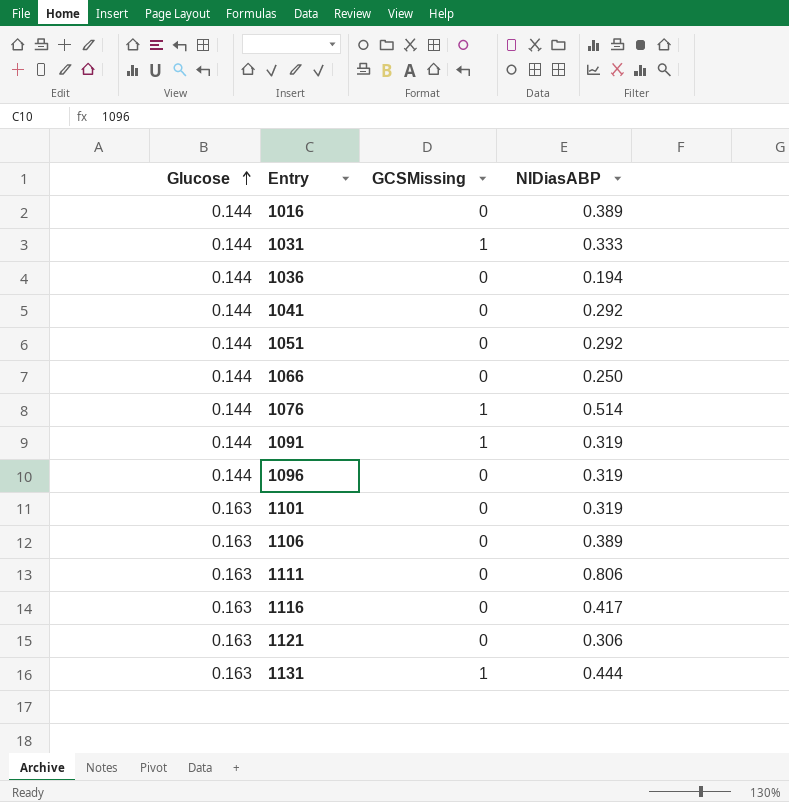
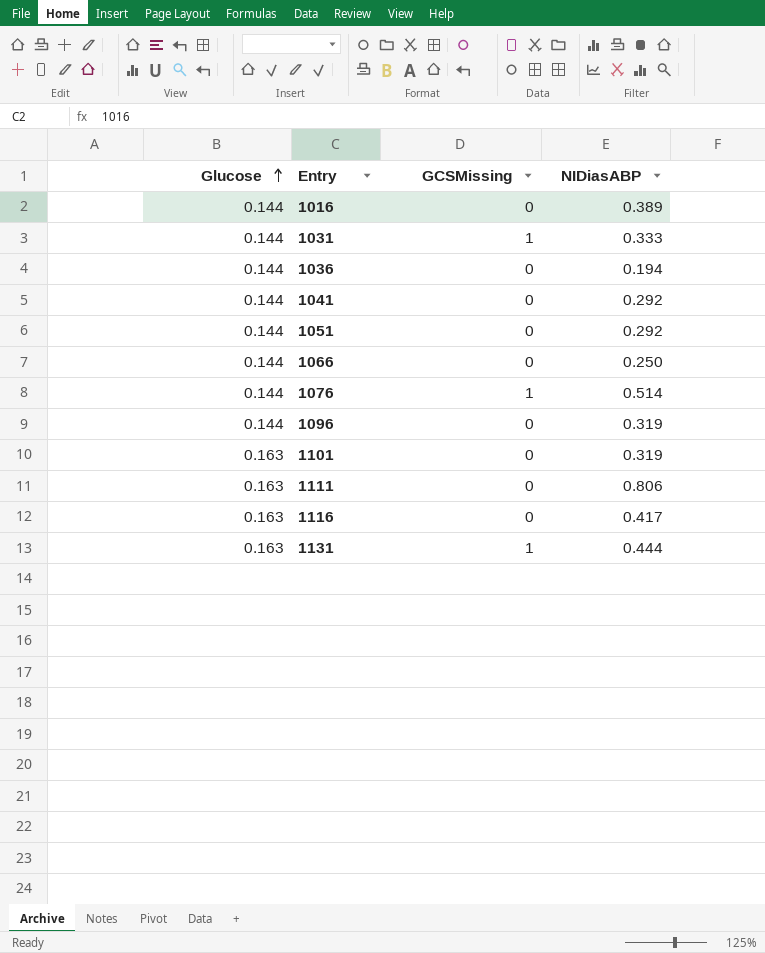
row 1091: 0.144 | 1 | 0.319 -> none
row 1106: 0.163 | 0 | 0.389 -> none
row 1121: 0.163 | 0 | 0.306 -> none

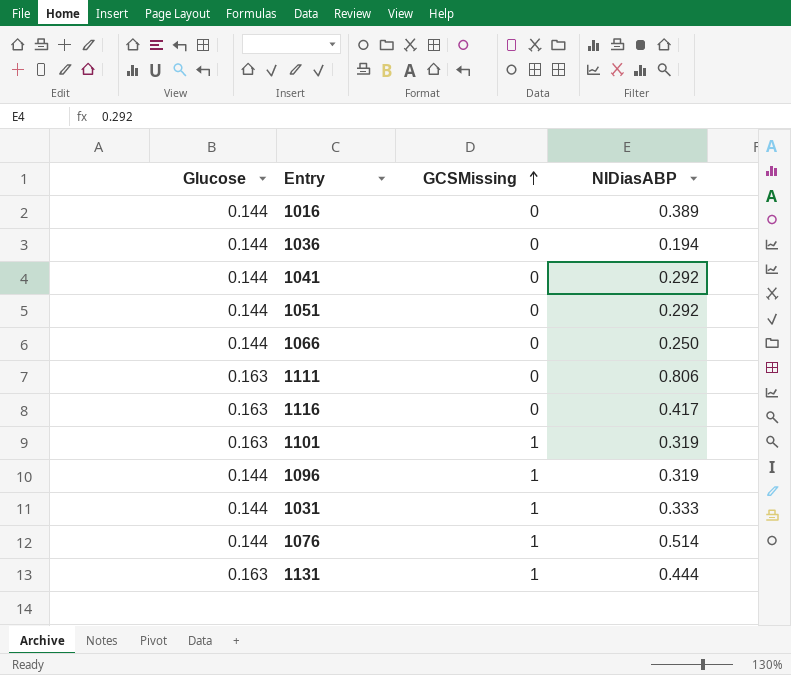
row order: Glucose ascending -> GCSMissing ascending
1101 | GCSMissing: 0 -> 1
1096 | GCSMissing: 0 -> 1

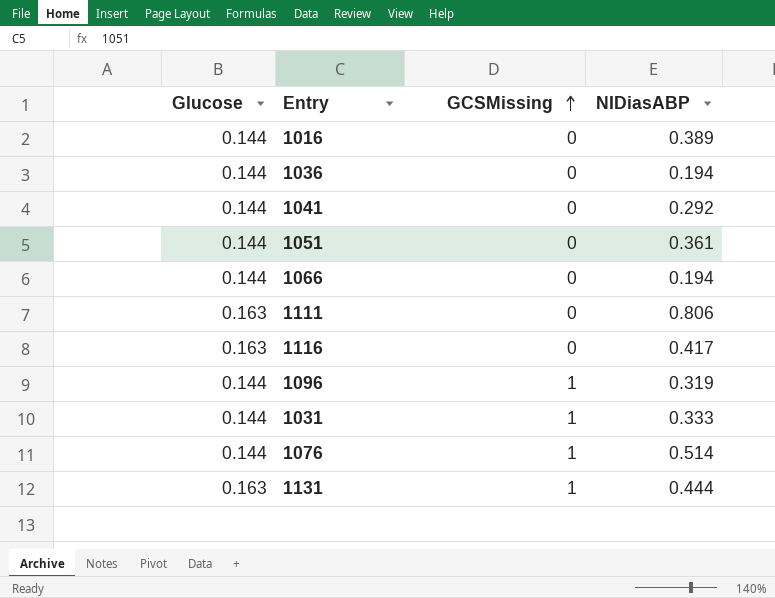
row 1101: 0.163 | 1 | 0.319 -> none
1051 | NIDiasABP: 0.292 -> 0.361
1066 | NIDiasABP: 0.250 -> 0.194

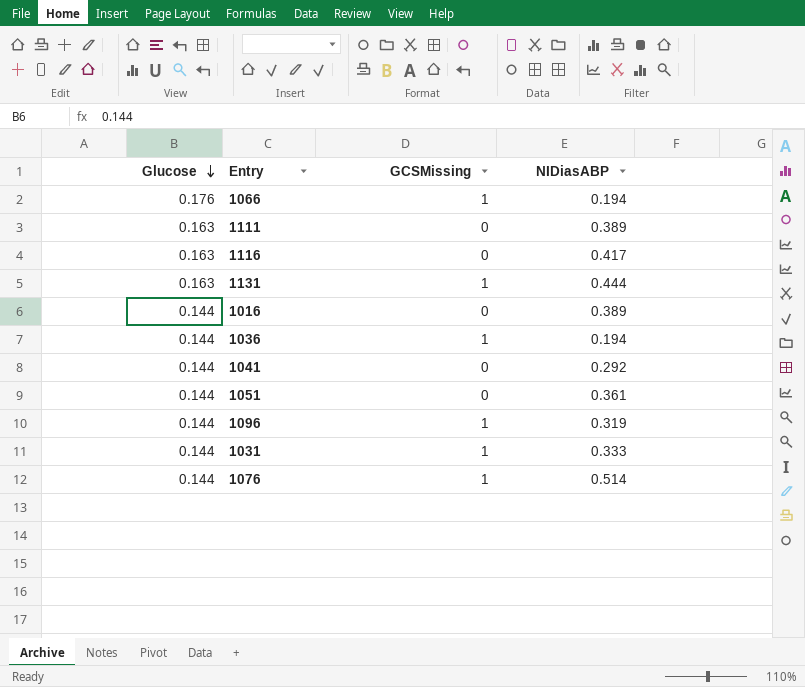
row order: GCSMissing ascending -> Glucose descending
1066 | Glucose: 0.144 -> 0.176
1066 | GCSMissing: 0 -> 1
1111 | NIDiasABP: 0.806 -> 0.389
1036 | GCSMissing: 0 -> 1

